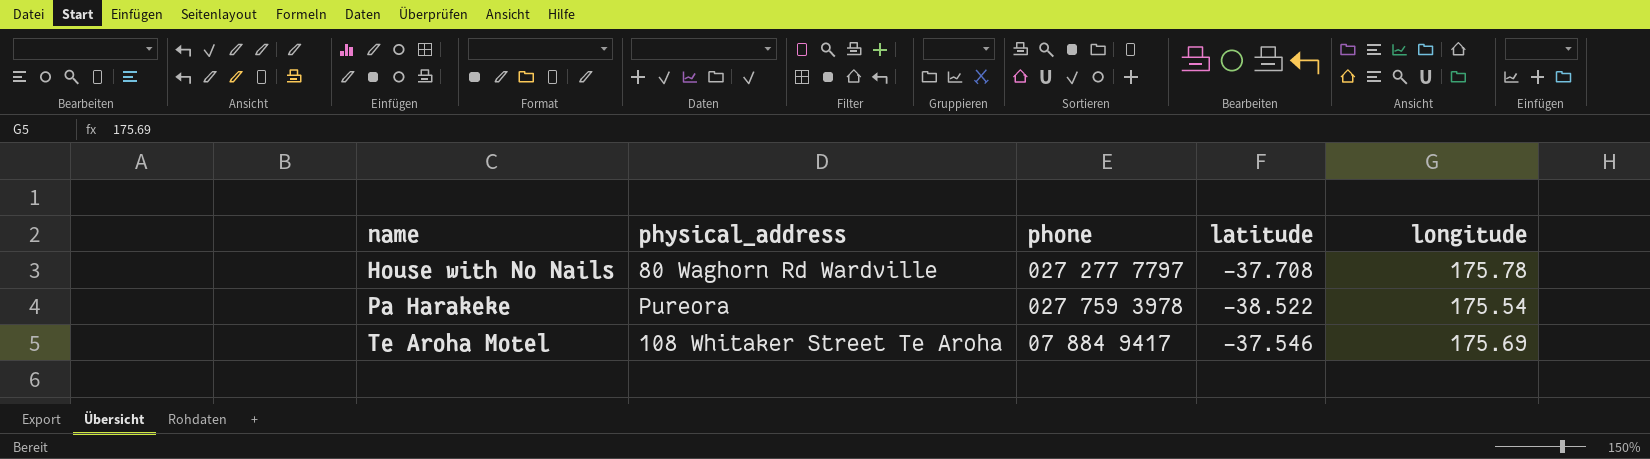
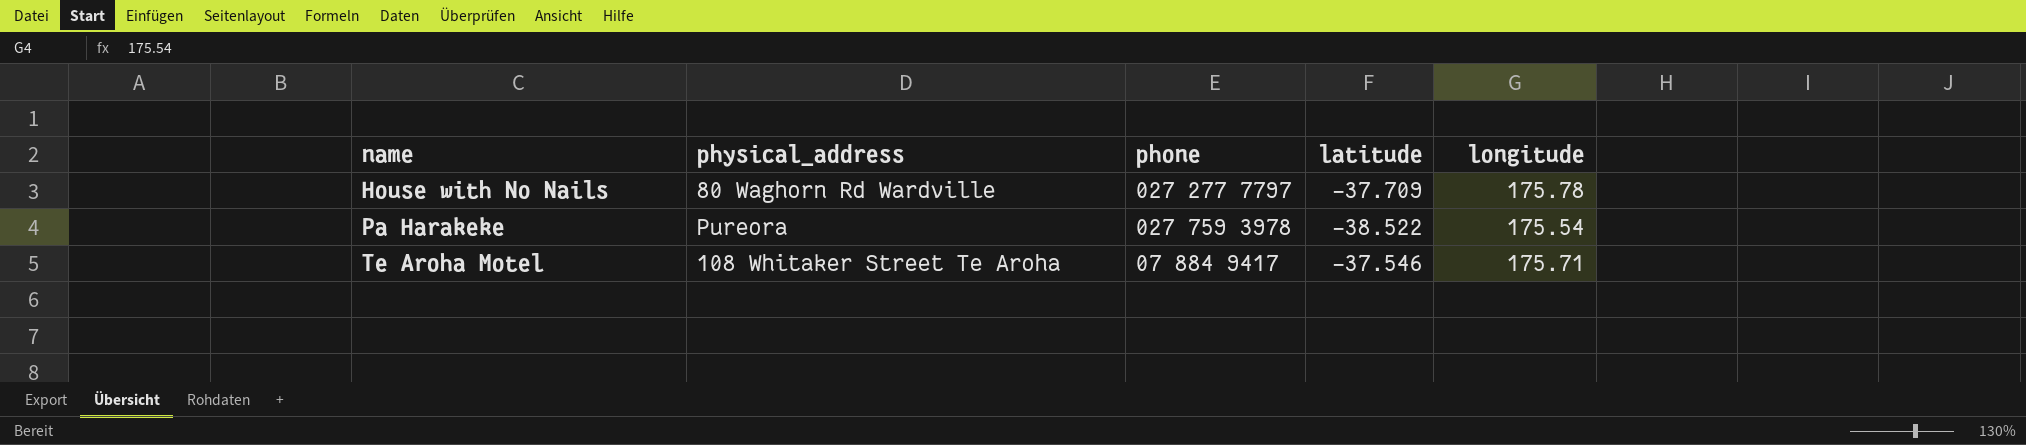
House with No Nails | latitude: -37.708 -> -37.709
Te Aroha Motel | longitude: 175.69 -> 175.71

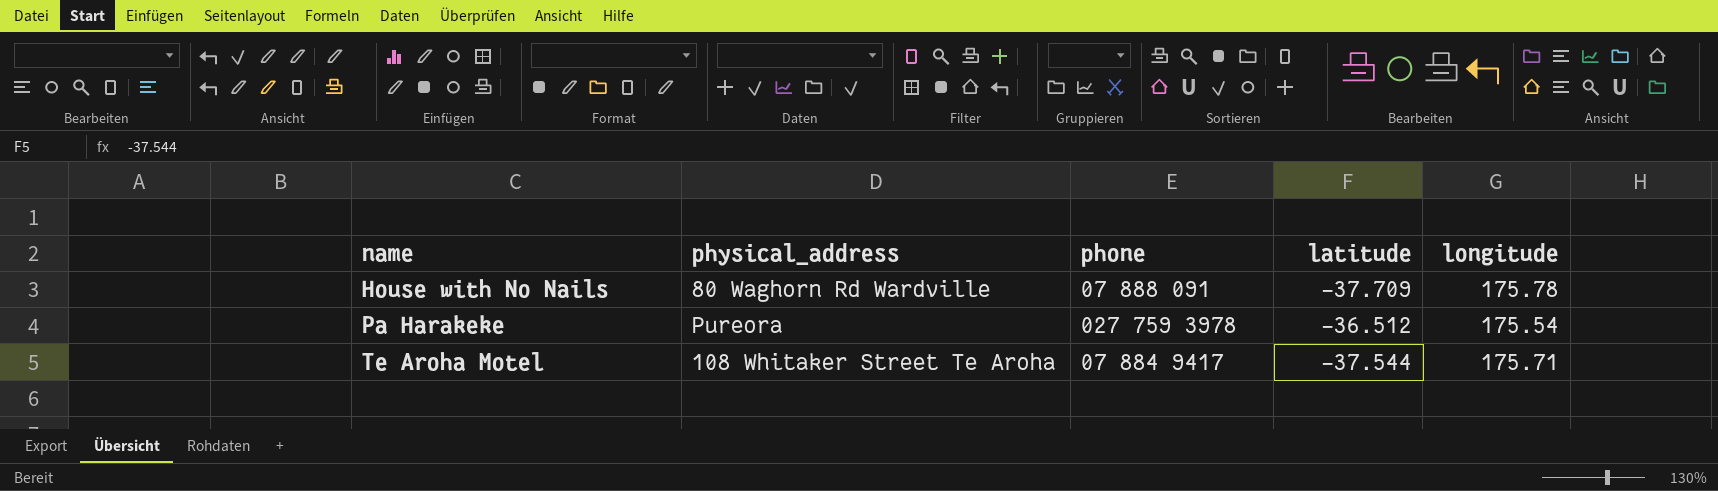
House with No Nails | phone: 027 277 7797 -> 07 888 091
Pa Harakeke | latitude: -38.522 -> -36.512
Te Aroha Motel | latitude: -37.546 -> -37.544

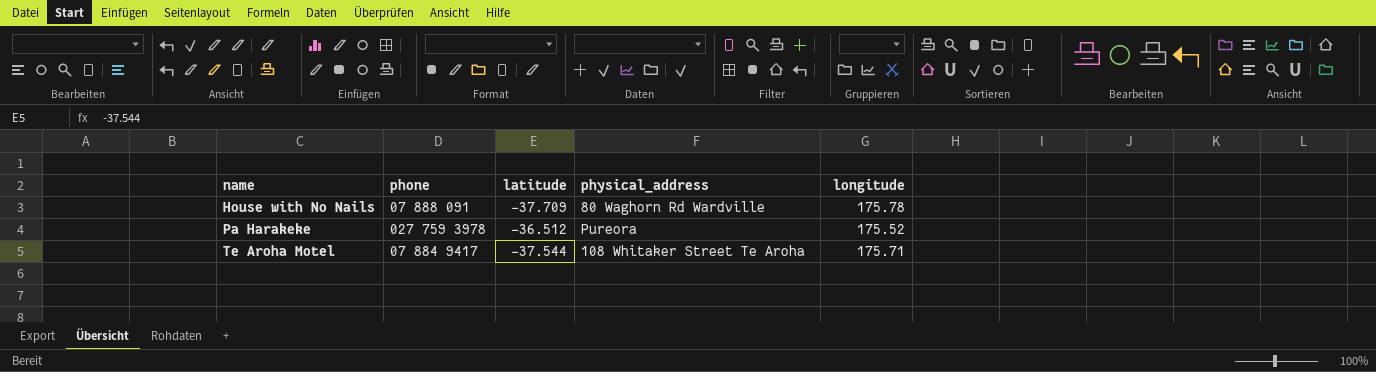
column physical_address | position: 2 -> 4
Pa Harakeke | longitude: 175.54 -> 175.52

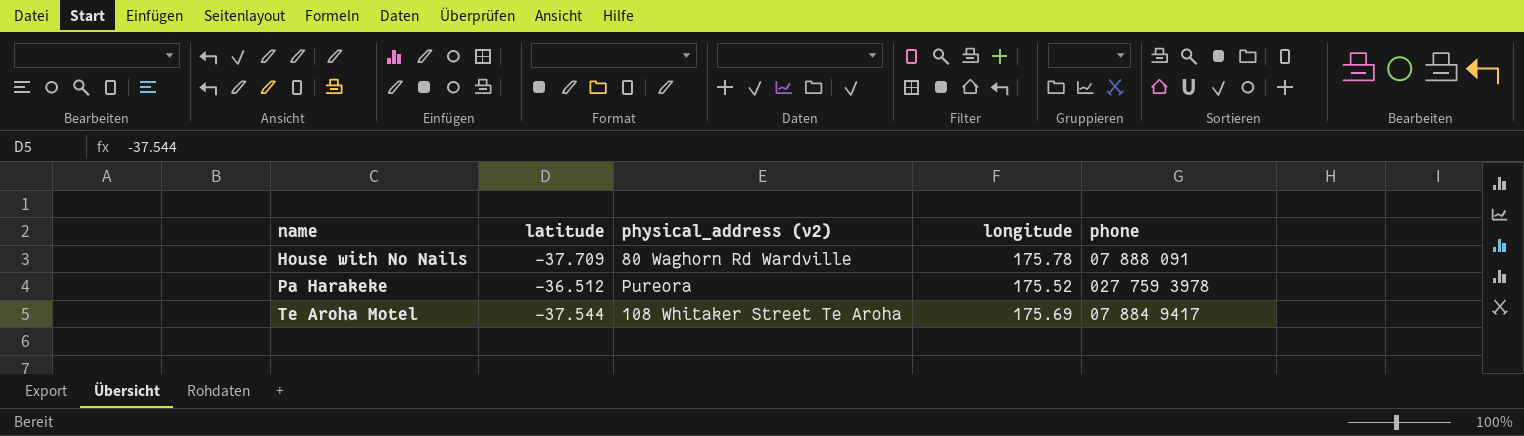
column name: physical_address -> physical_address (v2)
column phone | position: 2 -> 5
Te Aroha Motel | longitude: 175.71 -> 175.69

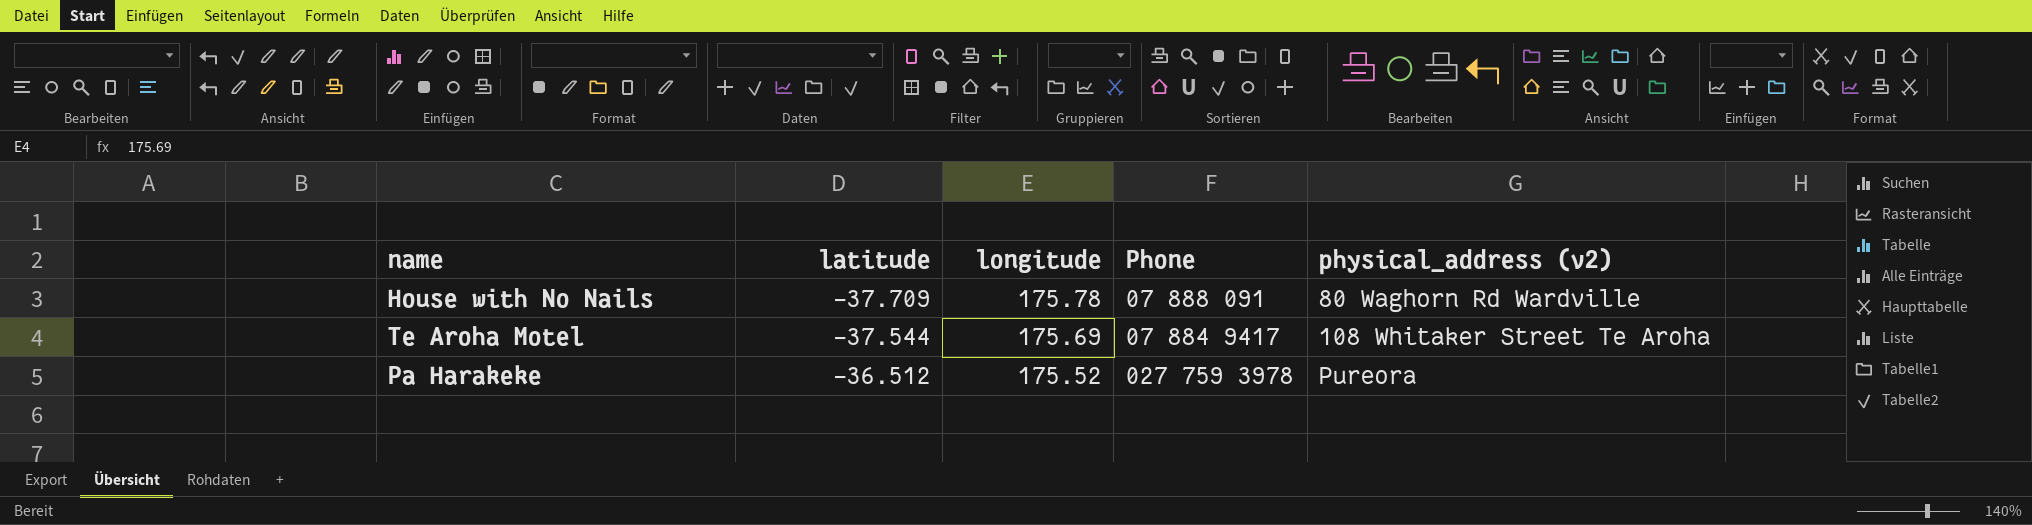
row order: name ascending -> latitude ascending
column name: phone -> Phone
column physical_address (v2) | position: 3 -> 5

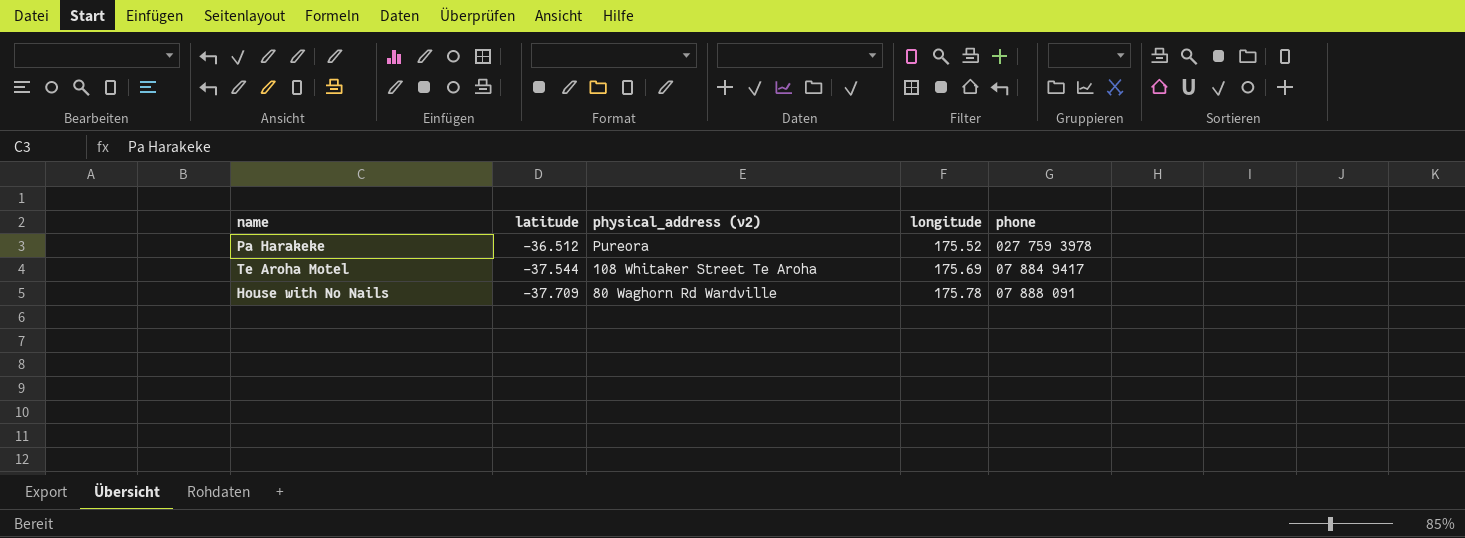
row order: latitude ascending -> latitude descending
column physical_address (v2) | position: 5 -> 3
column name: Phone -> phone

